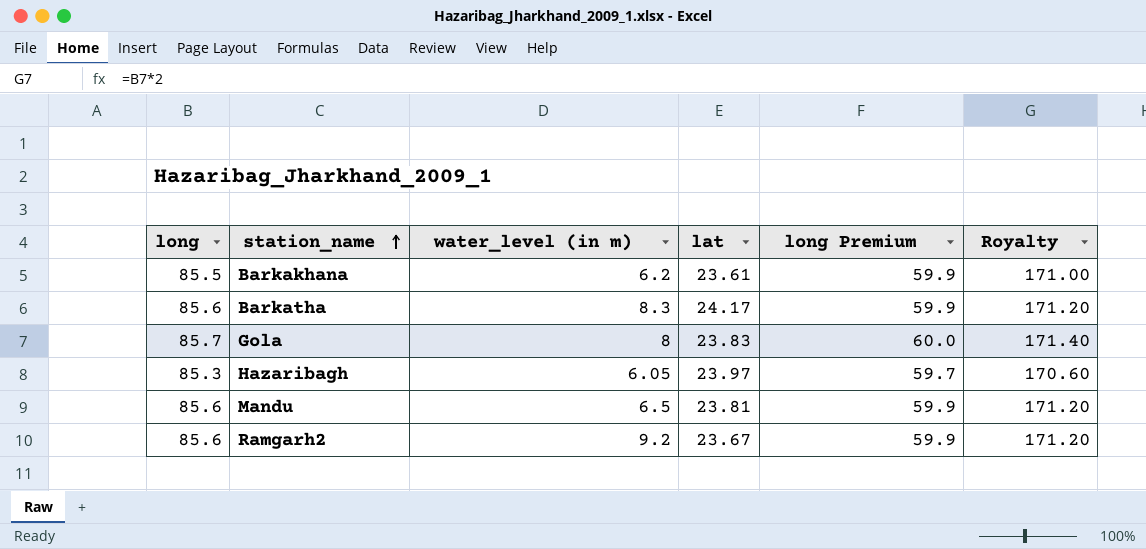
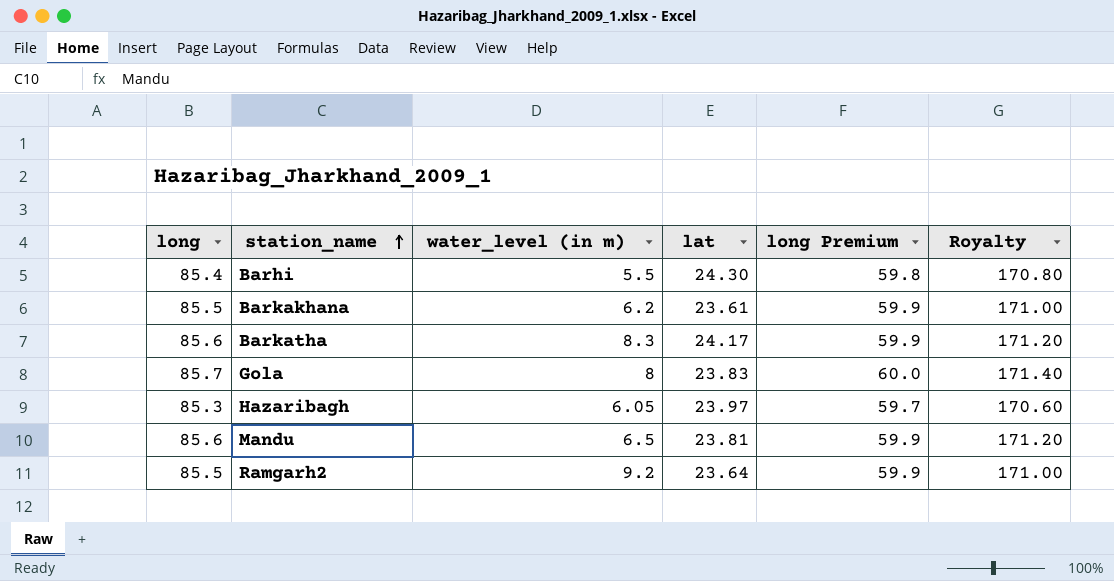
row Barhi: none -> 85.4 | 5.5 | 24.30 | 59.8 | 170.80
Ramgarh2 | long: 85.6 -> 85.5
Ramgarh2 | lat: 23.67 -> 23.64
Ramgarh2 | Royalty: 171.20 -> 171.00

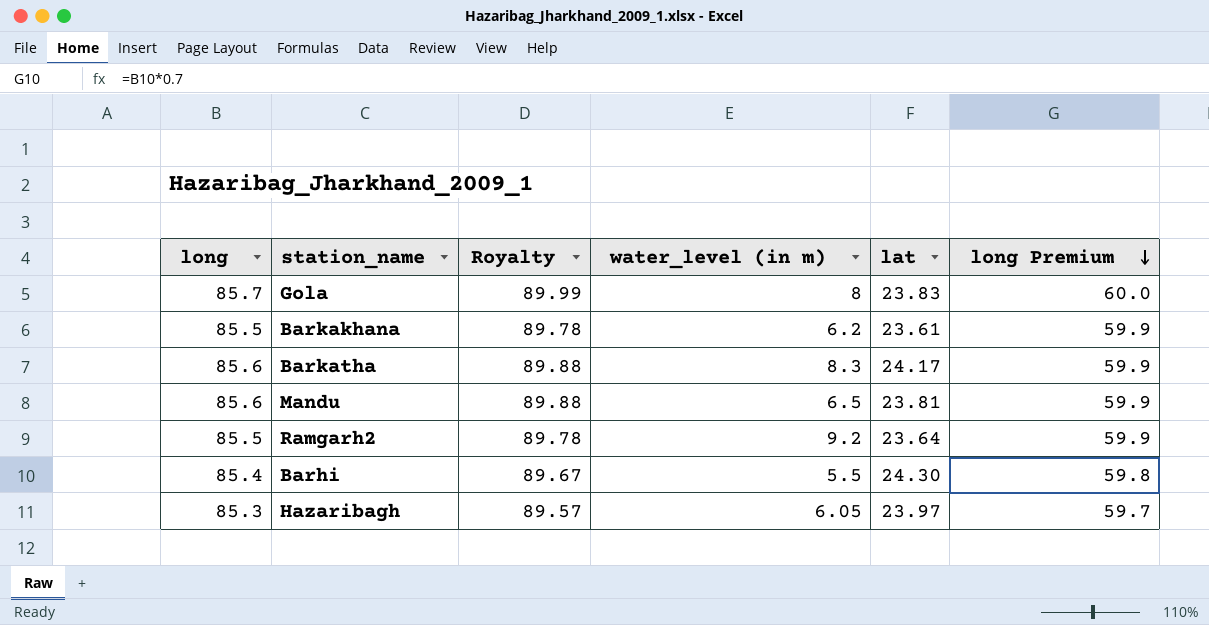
row order: station_name ascending -> long Premium descending
column Royalty | formula: [long] * 2 -> [long] * 1.05
column Royalty | position: 6 -> 3

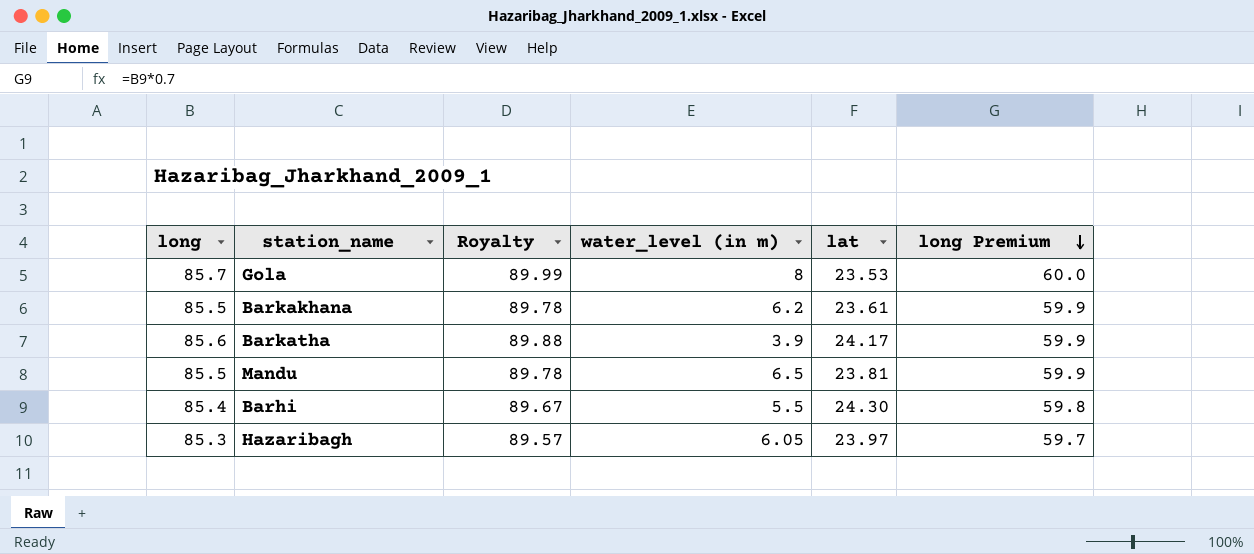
row Ramgarh2: 85.5 | 89.78 | 9.2 | 23.64 | 59.9 -> none
Gola | lat: 23.83 -> 23.53
Barkatha | water_level (in m): 8.3 -> 3.9
Mandu | long: 85.6 -> 85.5
Mandu | Royalty: 89.88 -> 89.78

